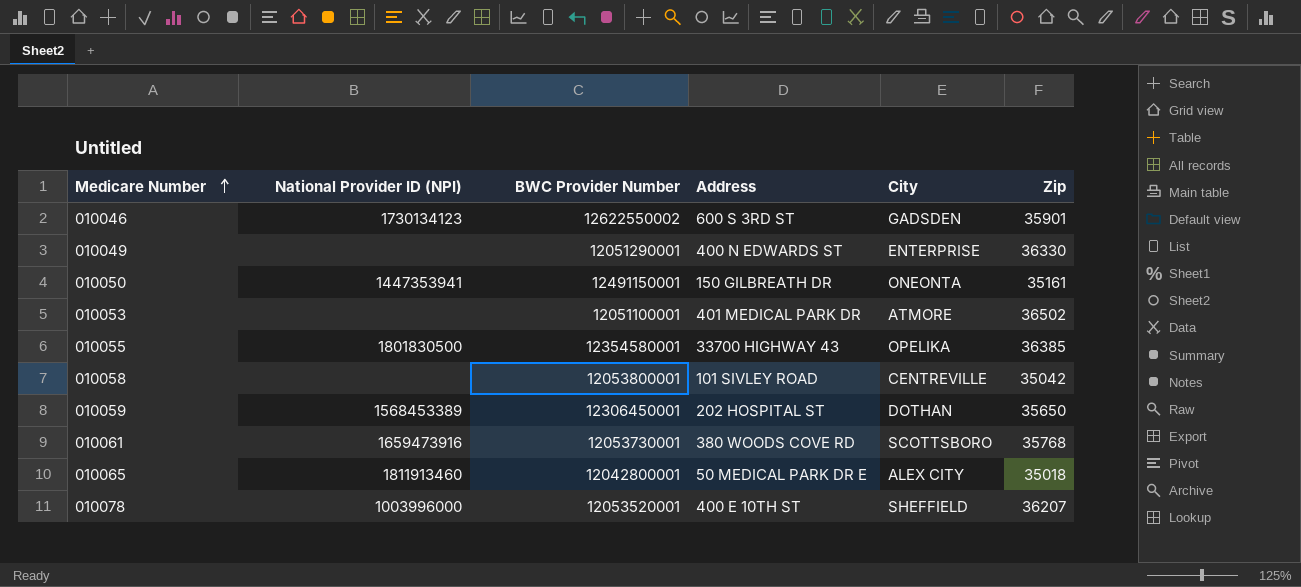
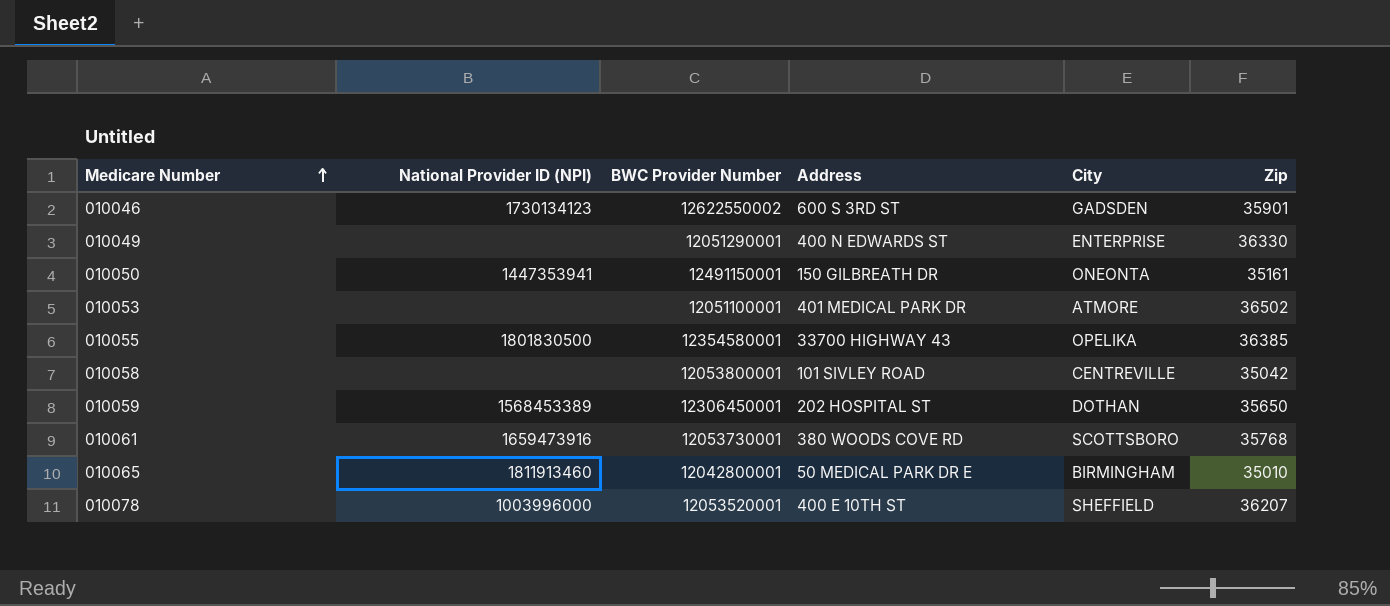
010065 | City: ALEX CITY -> BIRMINGHAM
010065 | Zip: 35018 -> 35010

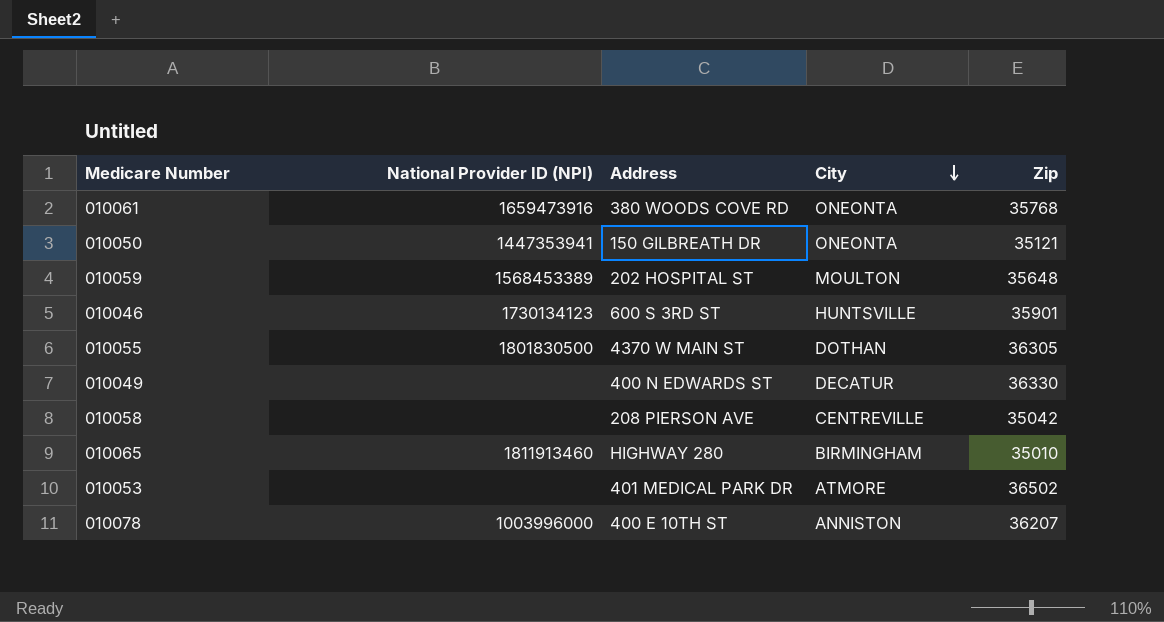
row order: Medicare Number ascending -> City descending
column BWC Provider Number | position: 3 -> none
010061 | City: SCOTTSBORO -> ONEONTA
010050 | Zip: 35161 -> 35121
010059 | City: DOTHAN -> MOULTON
010059 | Zip: 35650 -> 35648
010046 | City: GADSDEN -> HUNTSVILLE
010055 | Address: 33700 HIGHWAY 43 -> 4370 W MAIN ST
010055 | City: OPELIKA -> DOTHAN
010055 | Zip: 36385 -> 36305
010049 | City: ENTERPRISE -> DECATUR
010058 | Address: 101 SIVLEY ROAD -> 208 PIERSON AVE
010065 | Address: 50 MEDICAL PARK DR E -> HIGHWAY 280
010078 | City: SHEFFIELD -> ANNISTON

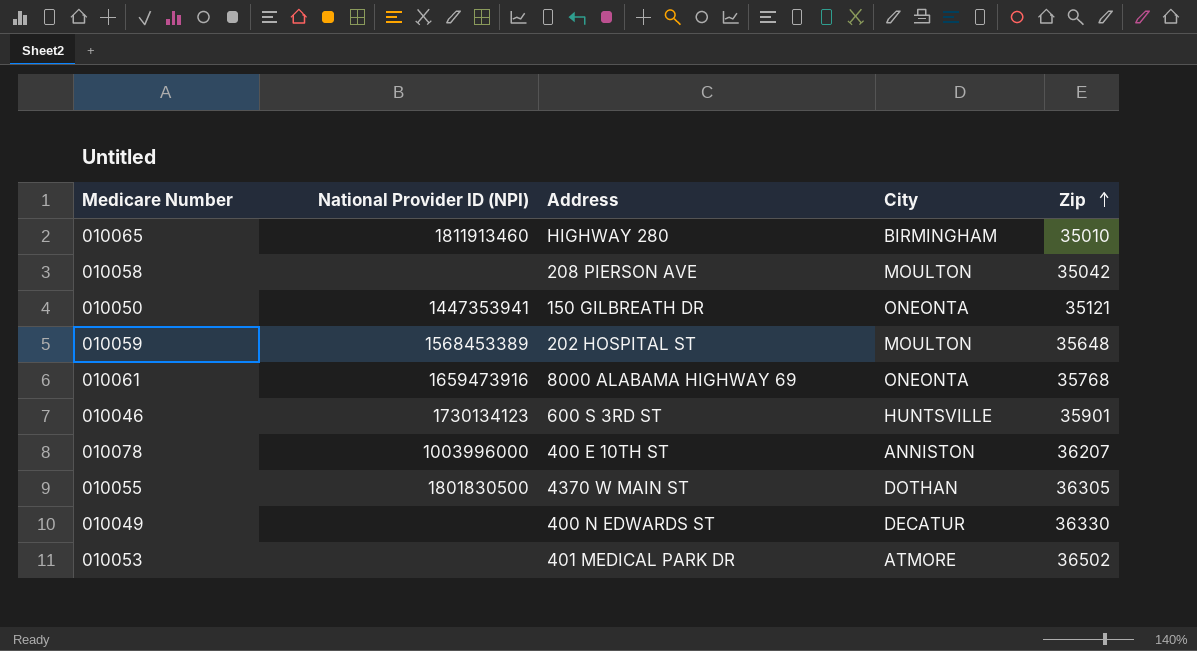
row order: City descending -> Zip ascending
010058 | City: CENTREVILLE -> MOULTON
010061 | Address: 380 WOODS COVE RD -> 8000 ALABAMA HIGHWAY 69

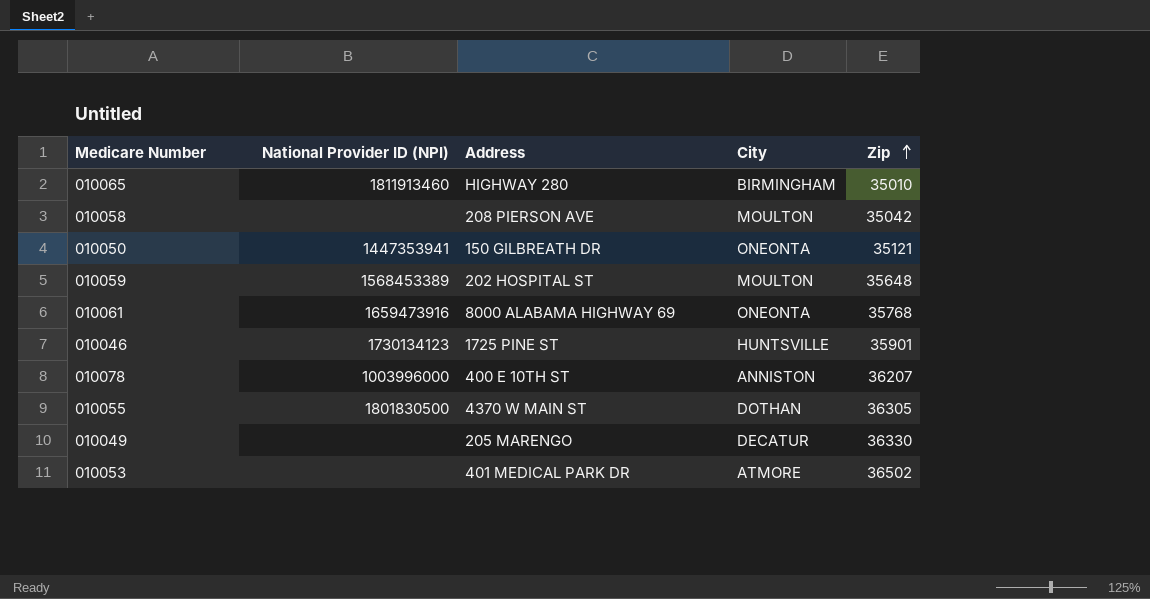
010046 | Address: 600 S 3RD ST -> 1725 PINE ST
010049 | Address: 400 N EDWARDS ST -> 205 MARENGO

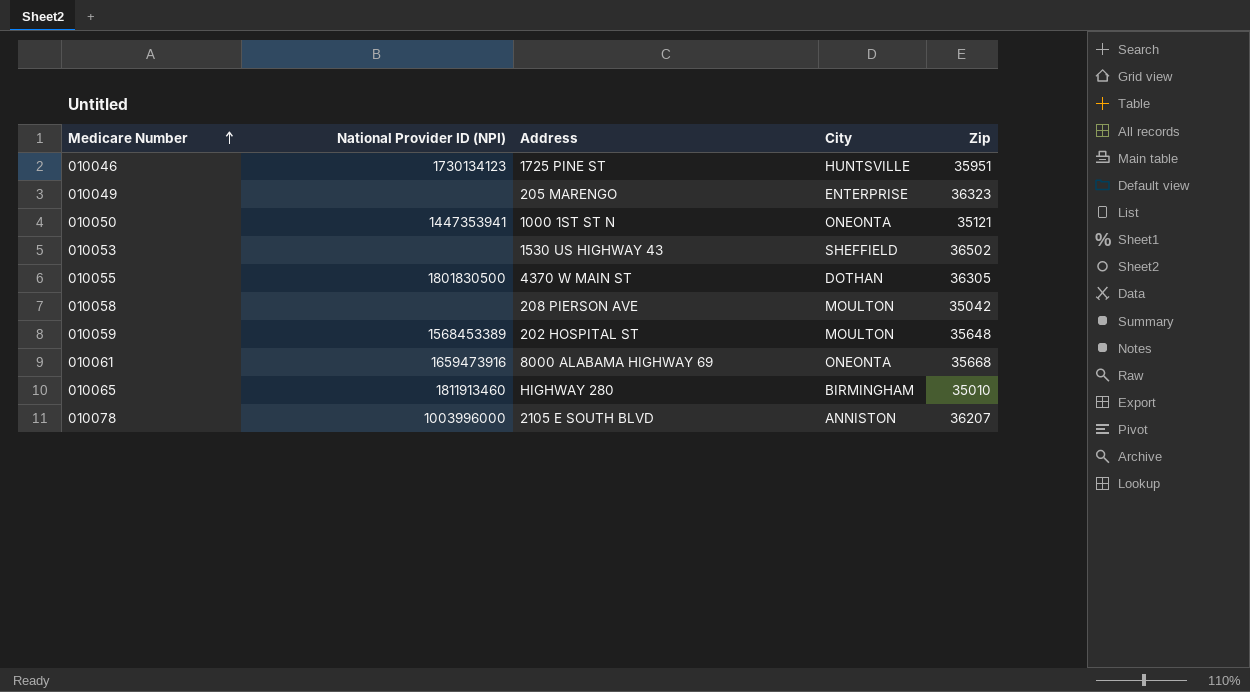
row order: Zip ascending -> Medicare Number ascending
010046 | Zip: 35901 -> 35951
010049 | City: DECATUR -> ENTERPRISE
010049 | Zip: 36330 -> 36323
010050 | Address: 150 GILBREATH DR -> 1000 1ST ST N
010053 | Address: 401 MEDICAL PARK DR -> 1530 US HIGHWAY 43
010053 | City: ATMORE -> SHEFFIELD
010061 | Zip: 35768 -> 35668
010078 | Address: 400 E 10TH ST -> 2105 E SOUTH BLVD

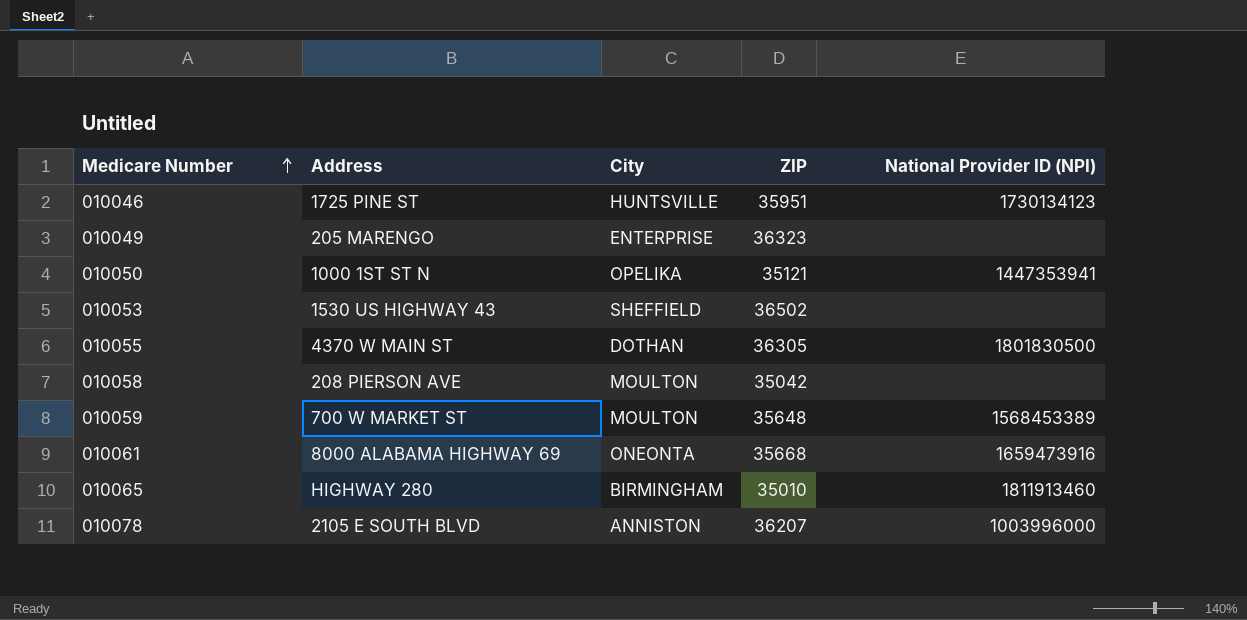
column name: Zip -> ZIP
column National Provider ID (NPI) | position: 2 -> 5
010050 | City: ONEONTA -> OPELIKA
010059 | Address: 202 HOSPITAL ST -> 700 W MARKET ST

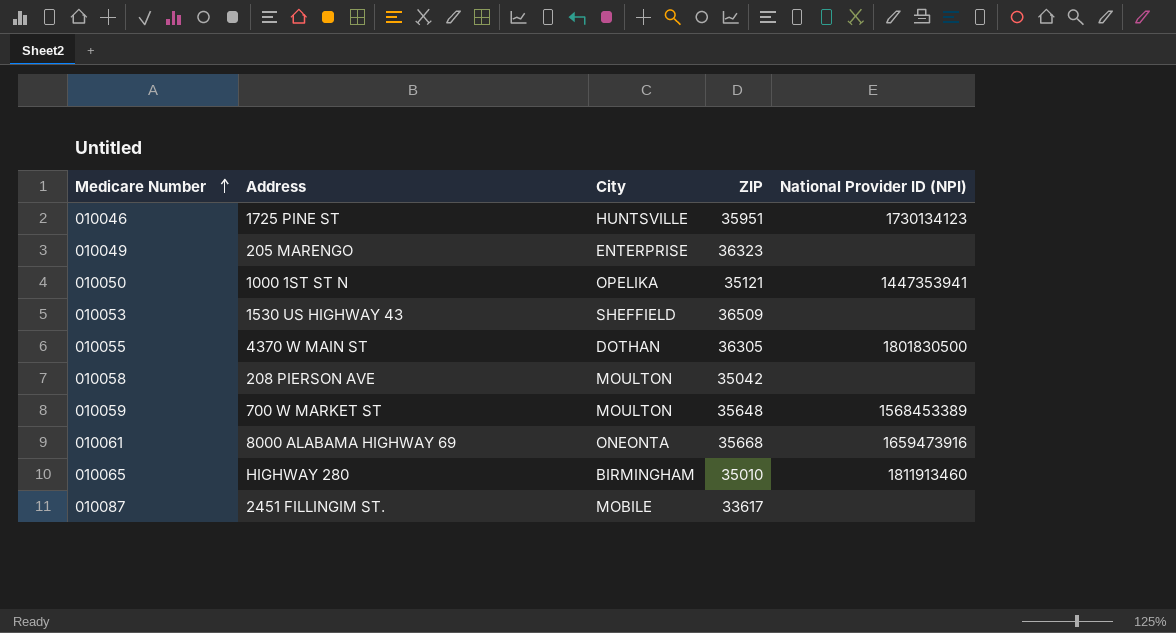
row 010078: 2105 E SOUTH BLVD | ANNISTON | 36207 | 1003996000 -> none
010053 | ZIP: 36502 -> 36509
row 010087: none -> 2451 FILLINGIM ST. | MOBILE | 33617 | none

